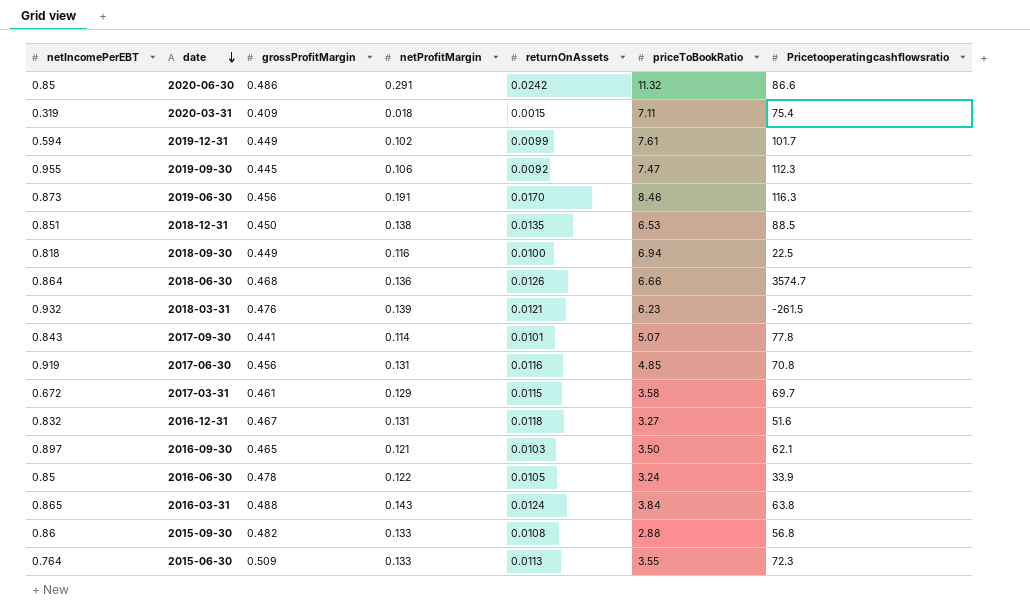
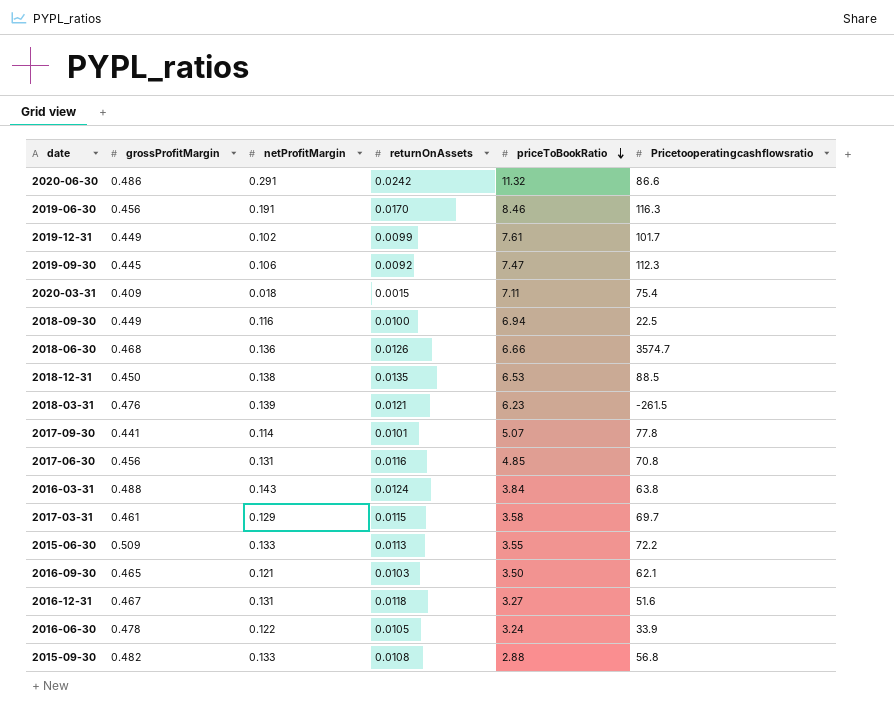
row order: date descending -> priceToBookRatio descending
column netIncomePerEBT | position: 1 -> none
2015-06-30 | Pricetooperatingcashflowsratio: 72.3 -> 72.2

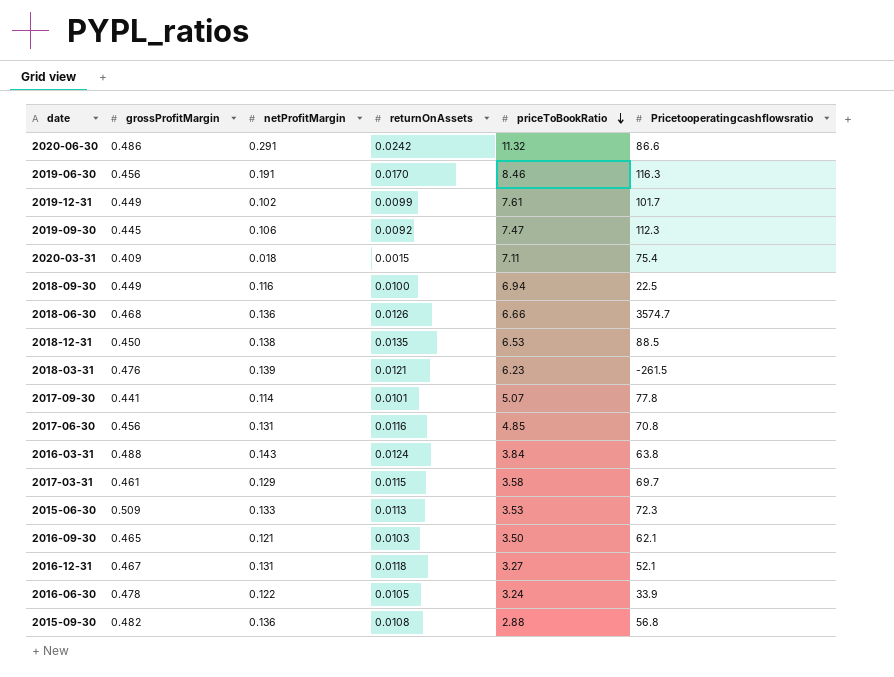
2015-06-30 | priceToBookRatio: 3.55 -> 3.53
2015-06-30 | Pricetooperatingcashflowsratio: 72.2 -> 72.3
2016-12-31 | Pricetooperatingcashflowsratio: 51.6 -> 52.1
2015-09-30 | netProfitMargin: 0.133 -> 0.136

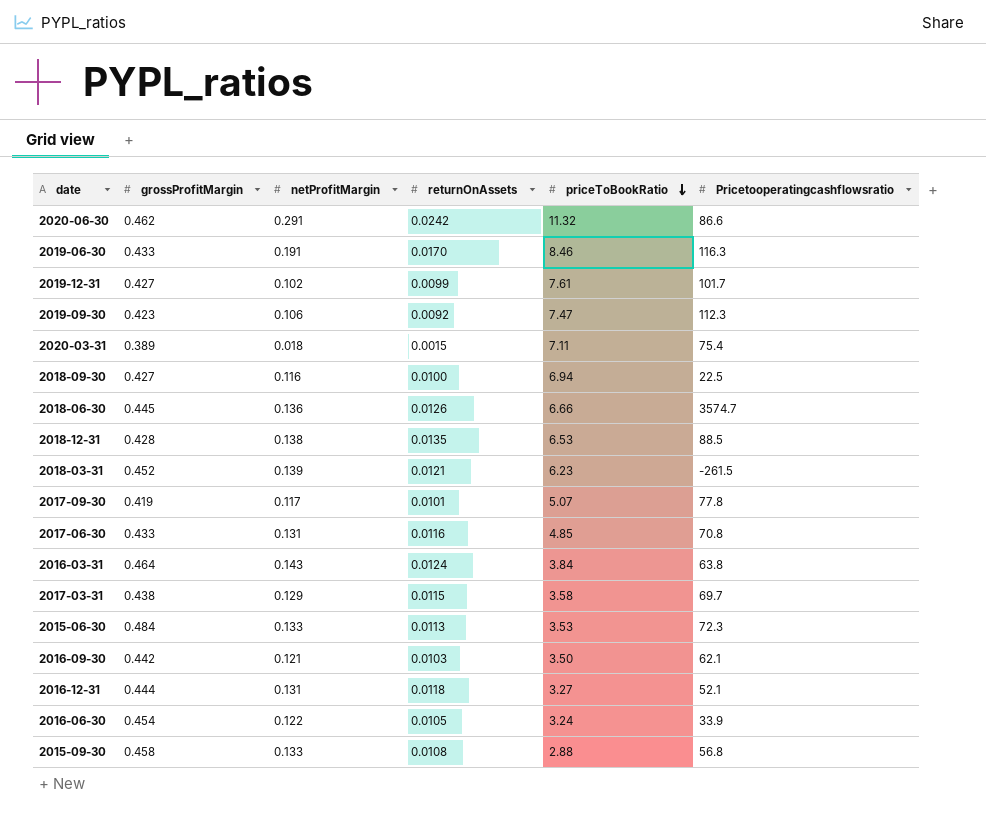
2020-06-30 | grossProfitMargin: 0.486 -> 0.462
2019-06-30 | grossProfitMargin: 0.456 -> 0.433
2019-12-31 | grossProfitMargin: 0.449 -> 0.427
2019-09-30 | grossProfitMargin: 0.445 -> 0.423
2020-03-31 | grossProfitMargin: 0.409 -> 0.389
2018-09-30 | grossProfitMargin: 0.449 -> 0.427
2018-06-30 | grossProfitMargin: 0.468 -> 0.445
2018-12-31 | grossProfitMargin: 0.450 -> 0.428
2018-03-31 | grossProfitMargin: 0.476 -> 0.452
2017-09-30 | grossProfitMargin: 0.441 -> 0.419
2017-09-30 | netProfitMargin: 0.114 -> 0.117
2017-06-30 | grossProfitMargin: 0.456 -> 0.433
2016-03-31 | grossProfitMargin: 0.488 -> 0.464
2017-03-31 | grossProfitMargin: 0.461 -> 0.438
2015-06-30 | grossProfitMargin: 0.509 -> 0.484
2016-09-30 | grossProfitMargin: 0.465 -> 0.442
2016-12-31 | grossProfitMargin: 0.467 -> 0.444
2016-06-30 | grossProfitMargin: 0.478 -> 0.454
2015-09-30 | grossProfitMargin: 0.482 -> 0.458
2015-09-30 | netProfitMargin: 0.136 -> 0.133

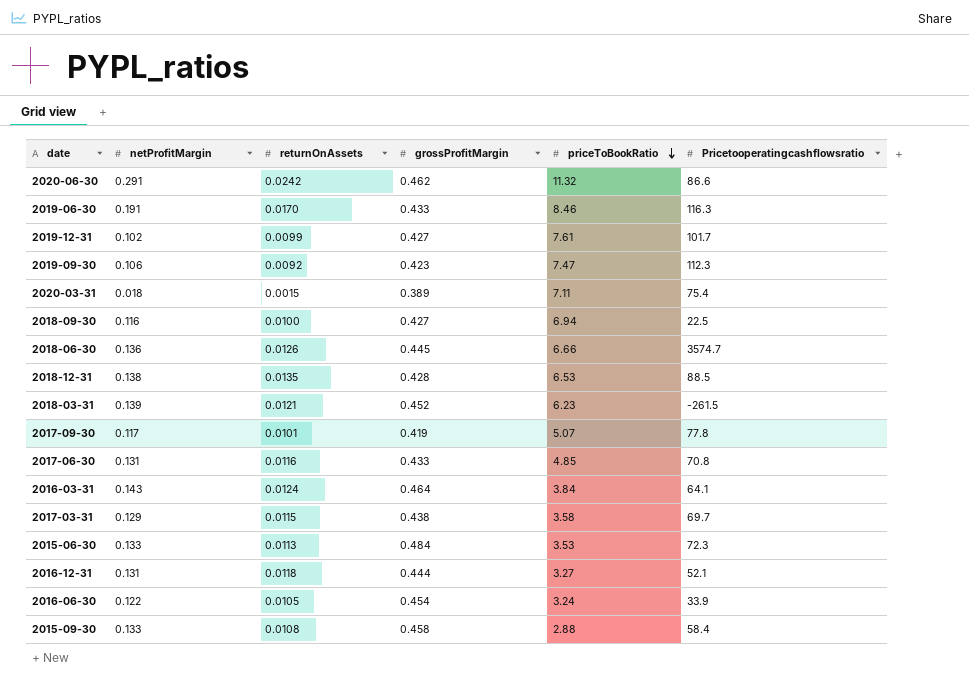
column grossProfitMargin | position: 2 -> 4
row 2016-09-30: 0.442 | 0.121 | 0.0103 | 3.50 | 62.1 -> none
2016-03-31 | Pricetooperatingcashflowsratio: 63.8 -> 64.1
2015-09-30 | Pricetooperatingcashflowsratio: 56.8 -> 58.4

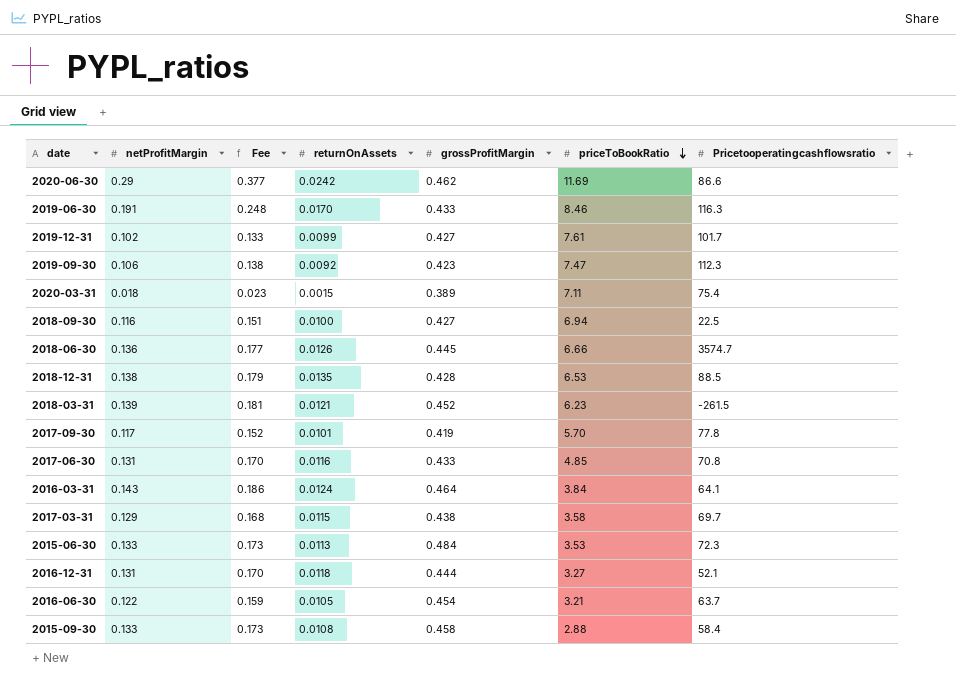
column Fee | formula: none -> [netProfitMargin] * 1.3
2020-06-30 | netProfitMargin: 0.291 -> 0.29
2020-06-30 | priceToBookRatio: 11.32 -> 11.69
2017-09-30 | priceToBookRatio: 5.07 -> 5.70
2016-06-30 | priceToBookRatio: 3.24 -> 3.21
2016-06-30 | Pricetooperatingcashflowsratio: 33.9 -> 63.7

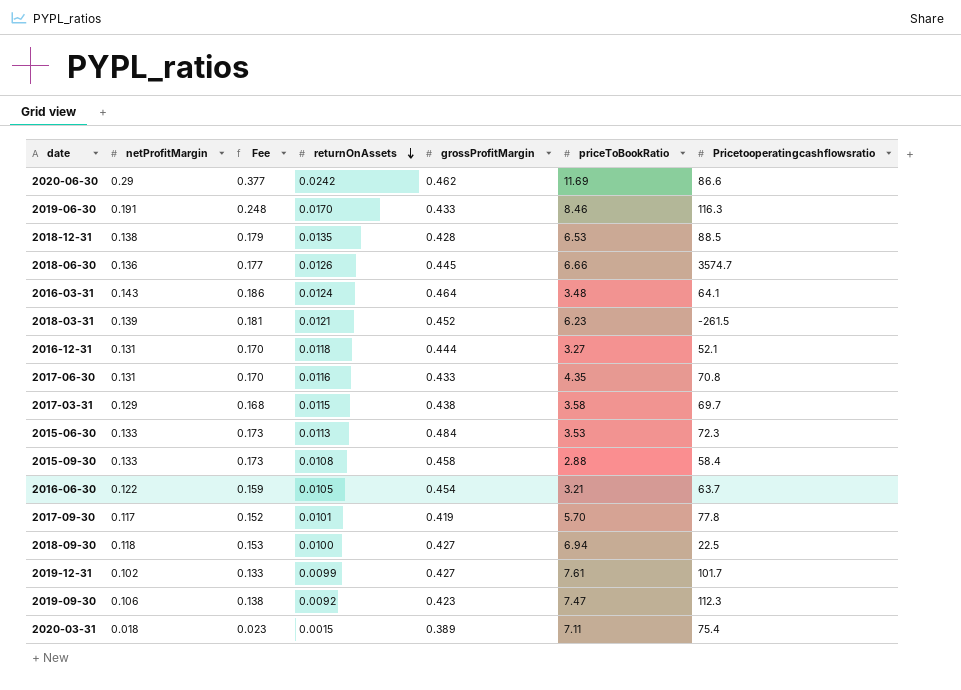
row order: priceToBookRatio descending -> returnOnAssets descending
2016-03-31 | priceToBookRatio: 3.84 -> 3.48
2017-06-30 | priceToBookRatio: 4.85 -> 4.35
2018-09-30 | netProfitMargin: 0.116 -> 0.118
2018-09-30 | Fee: 0.151 -> 0.153

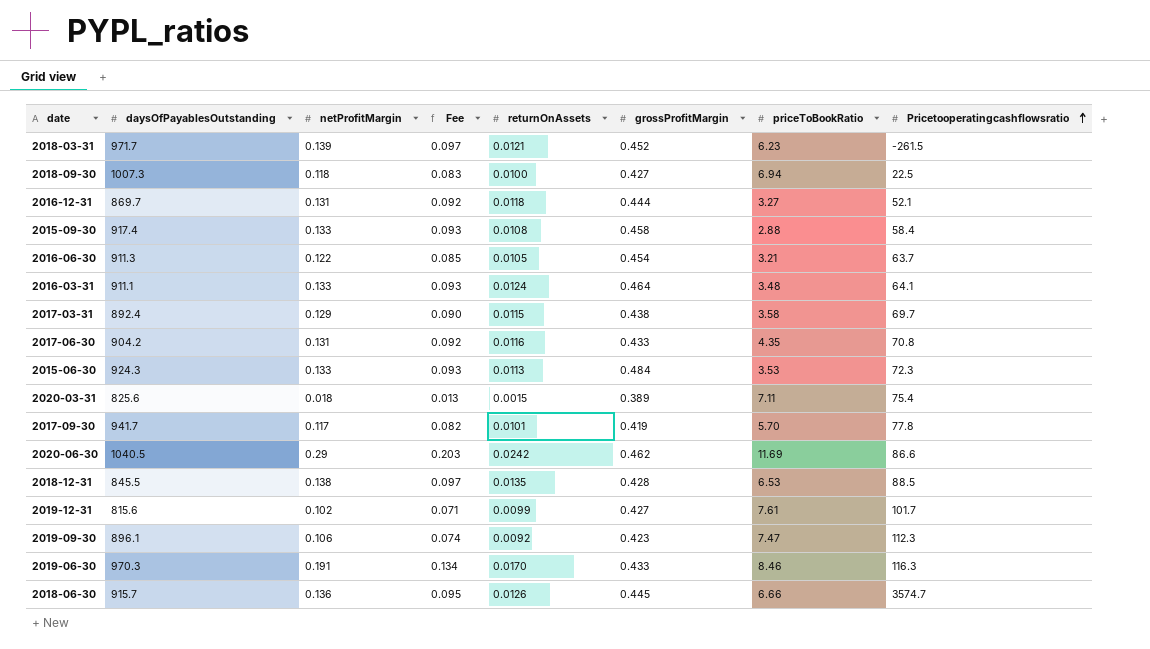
row order: returnOnAssets descending -> Pricetooperatingcashflowsratio ascending
column daysOfPayablesOutstanding | position: none -> 2
column Fee | formula: [netProfitMargin] * 1.3 -> [netProfitMargin] * 0.7
2016-03-31 | netProfitMargin: 0.143 -> 0.133

